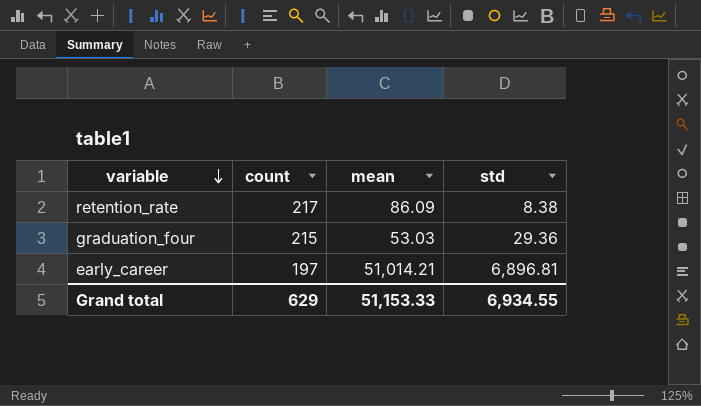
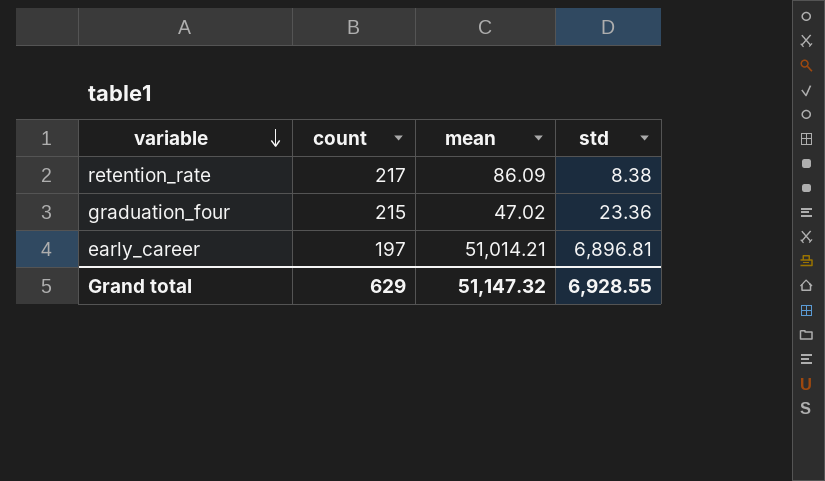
graduation_four | mean: 53.03 -> 47.02
graduation_four | std: 29.36 -> 23.36
Grand total | mean: 51,153.33 -> 51,147.32
Grand total | std: 6,934.55 -> 6,928.55

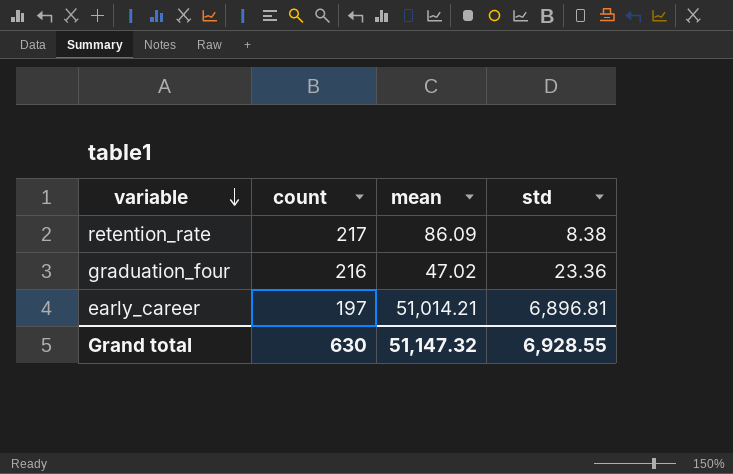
graduation_four | count: 215 -> 216
Grand total | count: 629 -> 630

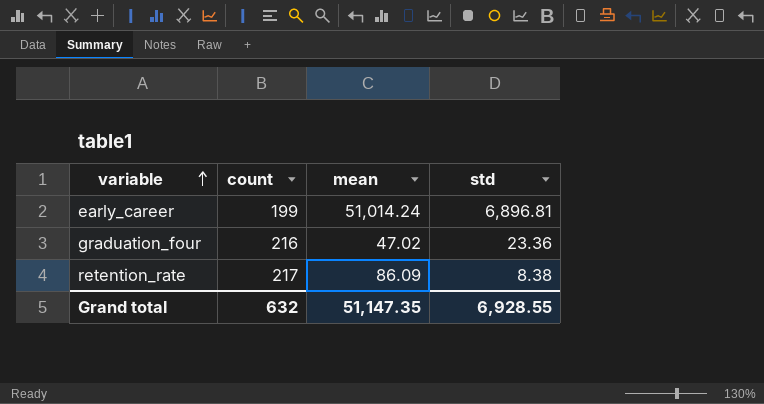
row order: variable descending -> variable ascending
early_career | count: 197 -> 199
early_career | mean: 51,014.21 -> 51,014.24
Grand total | count: 630 -> 632
Grand total | mean: 51,147.32 -> 51,147.35

